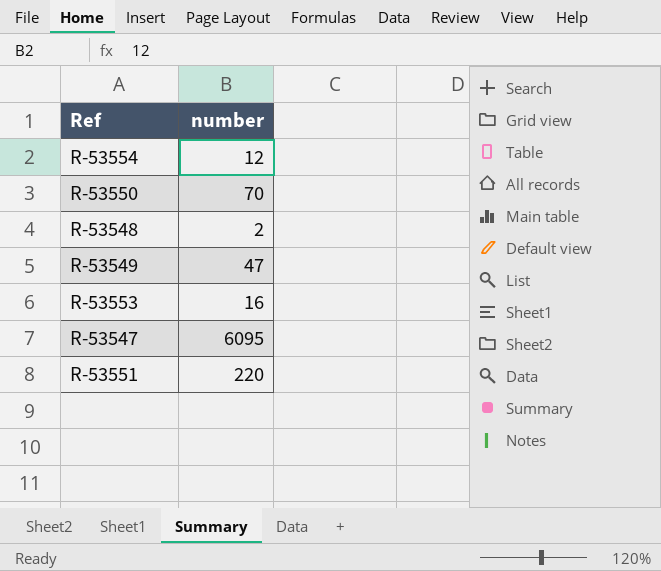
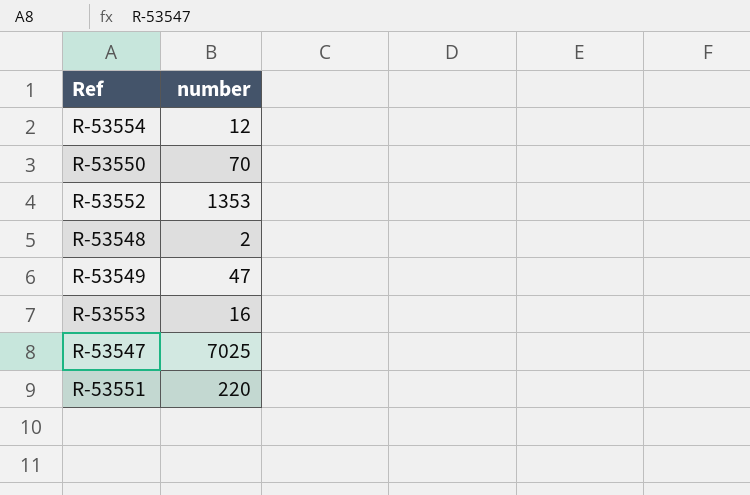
row R-53552: none -> 1353
R-53547 | number: 6095 -> 7025

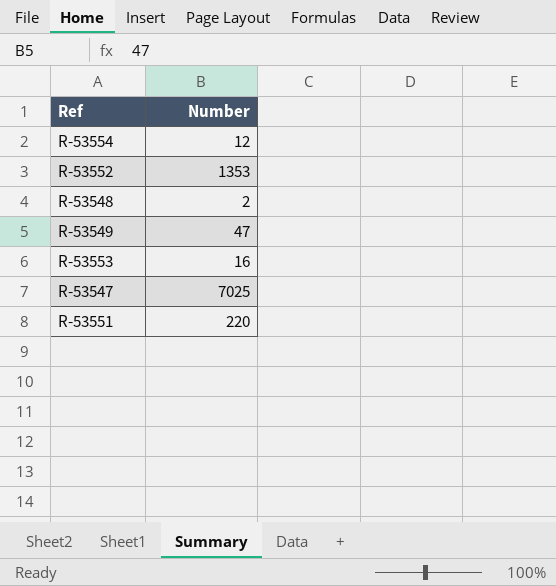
column name: number -> Number
row R-53550: 70 -> none

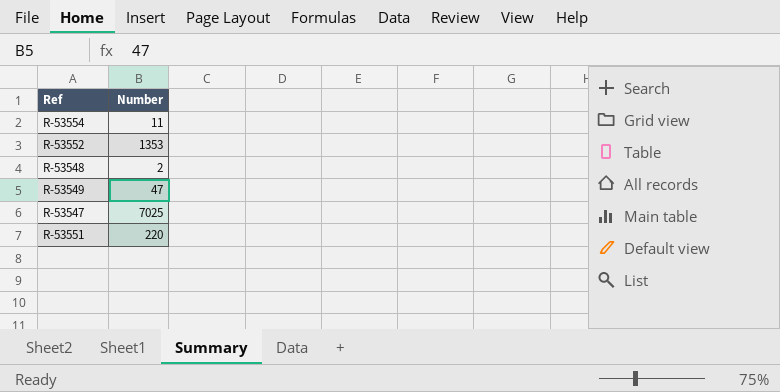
row R-53553: 16 -> none
R-53554 | Number: 12 -> 11

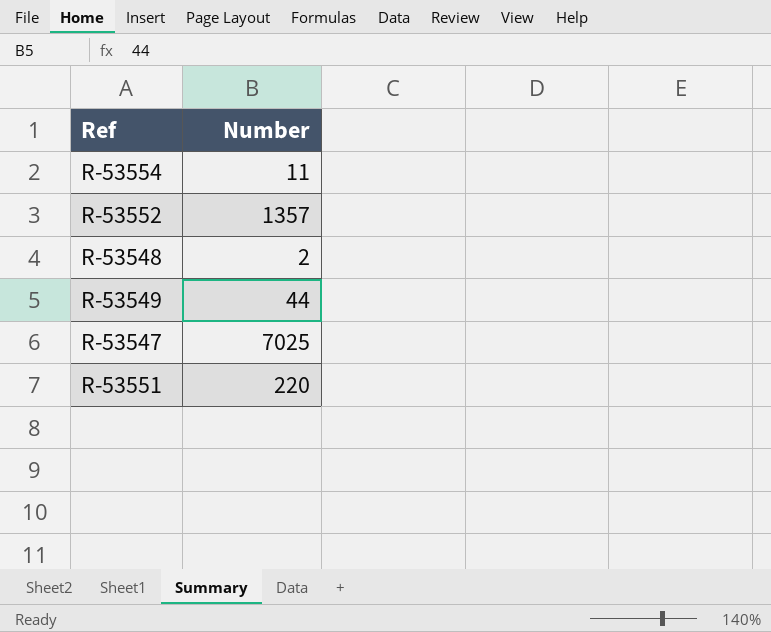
R-53552 | Number: 1353 -> 1357
R-53549 | Number: 47 -> 44

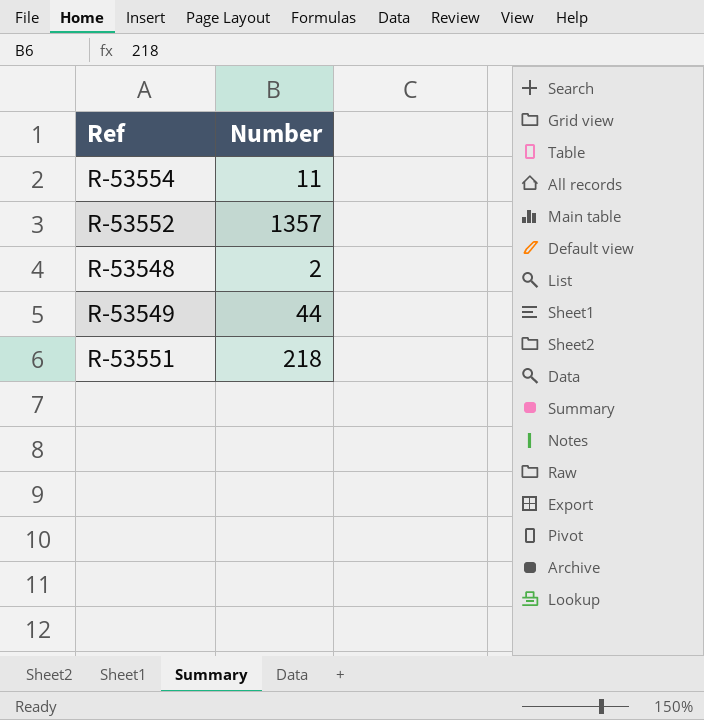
row R-53547: 7025 -> none
R-53551 | Number: 220 -> 218

